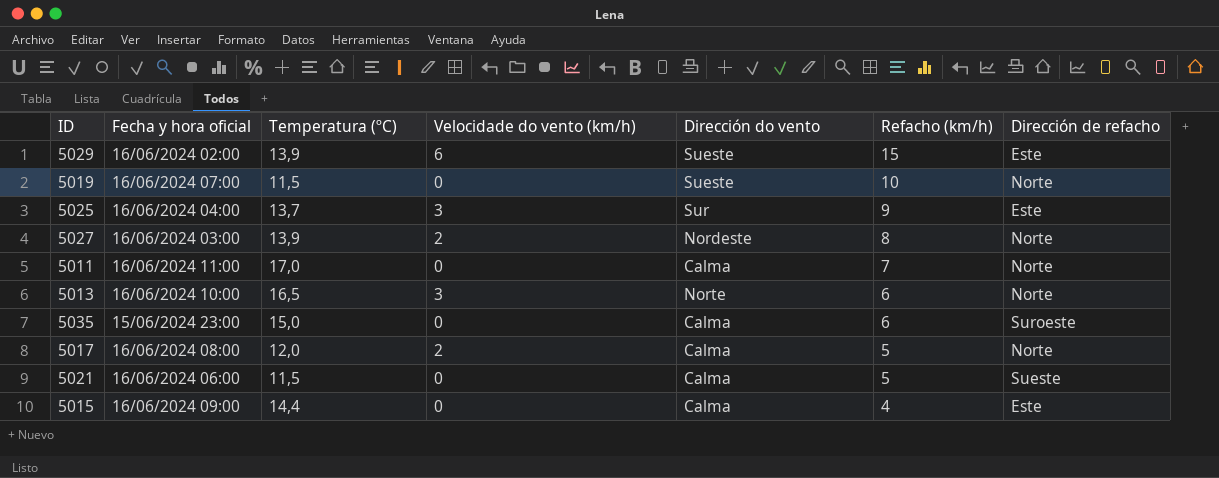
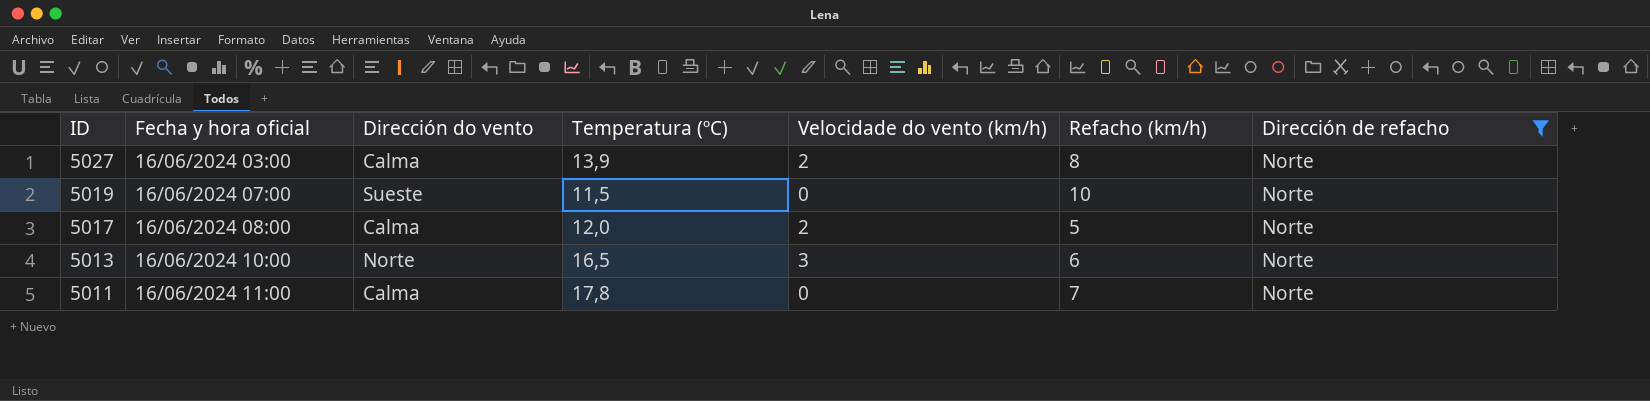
filter: none -> Dirección de refacho = Norte
row order: Refacho (km/h) descending -> ID descending
column Dirección do vento | position: 5 -> 3
5027 | Dirección do vento: Nordeste -> Calma
5011 | Temperatura (ºC): 17,0 -> 17,8

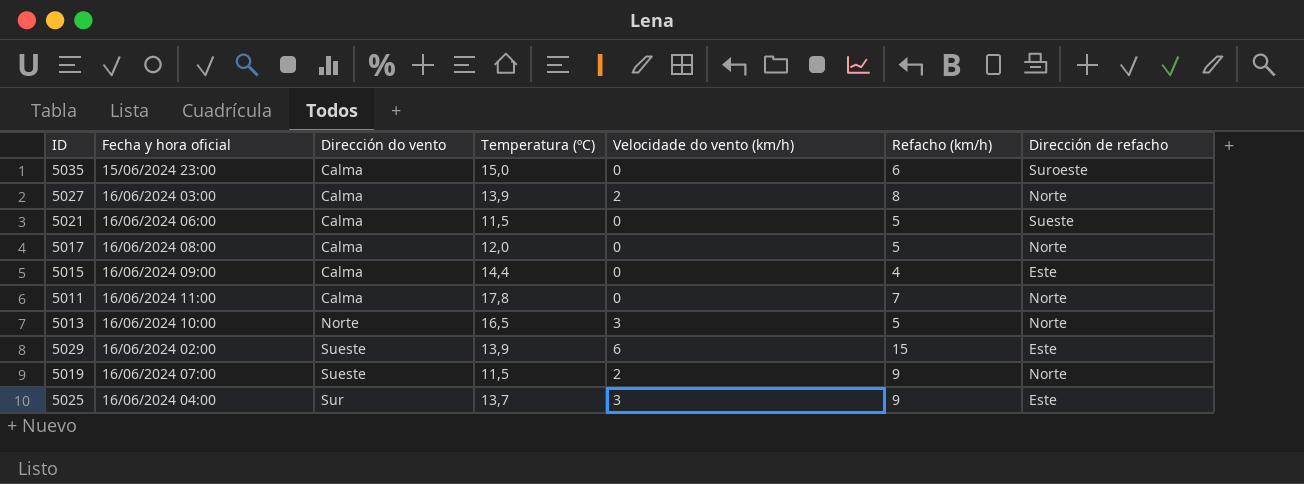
filter: Dirección de refacho = Norte -> none
row order: ID descending -> Dirección do vento ascending
5017 | Velocidade do vento (km/h): 2 -> 0
5013 | Refacho (km/h): 6 -> 5
5019 | Velocidade do vento (km/h): 0 -> 2
5019 | Refacho (km/h): 10 -> 9

